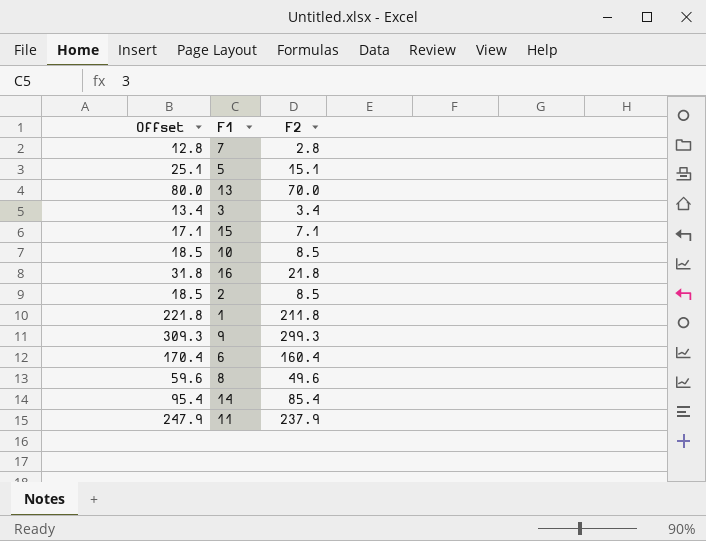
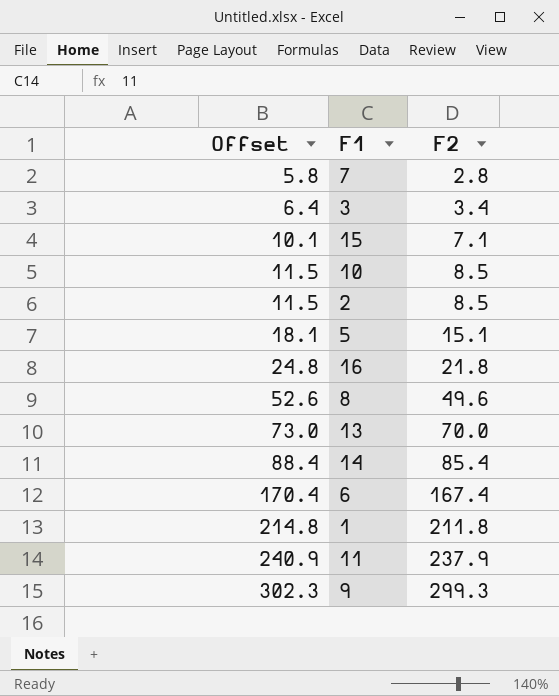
row order: none -> Offset ascending
column Offset | formula: [F2] + 10 -> [F2] + 3
6 | F2: 160.4 -> 167.4

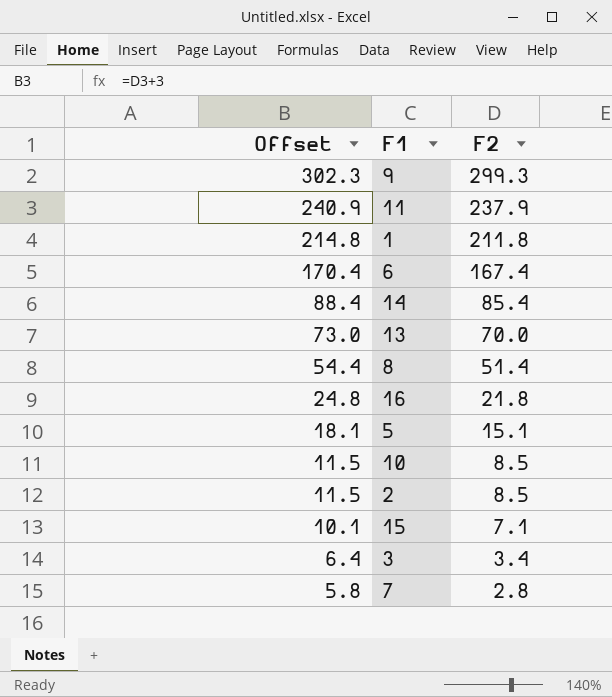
row order: Offset ascending -> Offset descending
8 | Offset: 52.6 -> 54.4
8 | F2: 49.6 -> 51.4

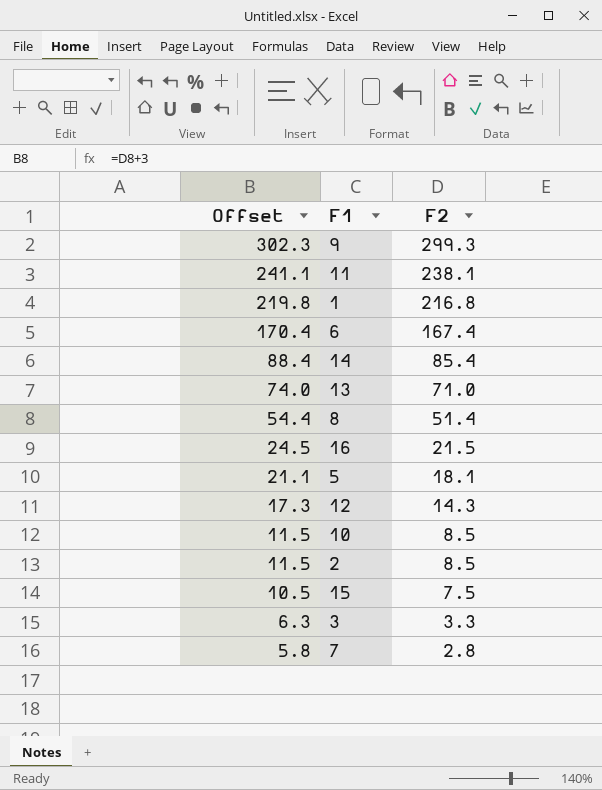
11 | Offset: 240.9 -> 241.1
11 | F2: 237.9 -> 238.1
1 | Offset: 214.8 -> 219.8
1 | F2: 211.8 -> 216.8
13 | Offset: 73.0 -> 74.0
13 | F2: 70.0 -> 71.0
16 | Offset: 24.8 -> 24.5
16 | F2: 21.8 -> 21.5
5 | Offset: 18.1 -> 21.1
5 | F2: 15.1 -> 18.1
row 12: none -> 17.3 | 14.3
15 | Offset: 10.1 -> 10.5
15 | F2: 7.1 -> 7.5
3 | Offset: 6.4 -> 6.3
3 | F2: 3.4 -> 3.3

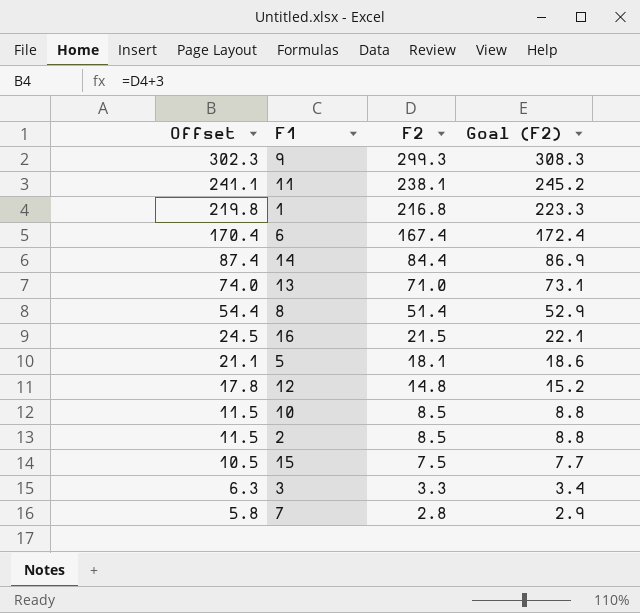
column Goal (F2) | formula: none -> [F2] * 1.03
14 | Offset: 88.4 -> 87.4
14 | F2: 85.4 -> 84.4
12 | Offset: 17.3 -> 17.8
12 | F2: 14.3 -> 14.8

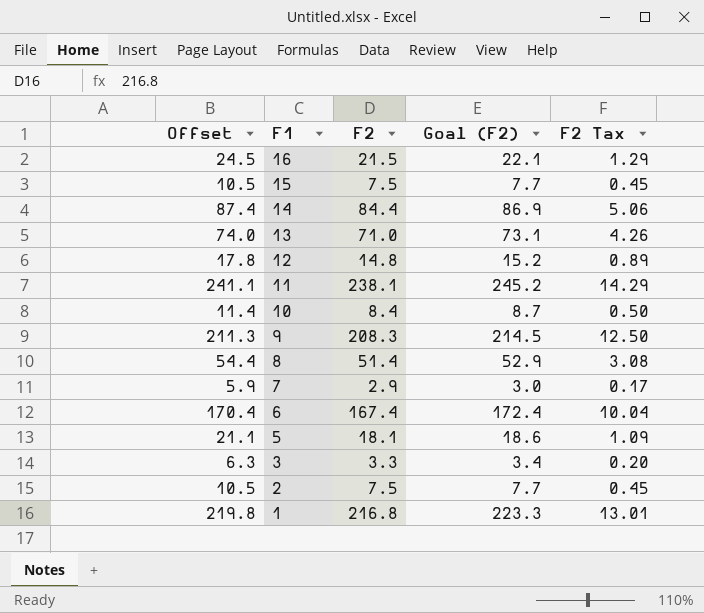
row order: Offset descending -> F1 descending
column F2 Tax | formula: none -> [F2] * 0.06
10 | Offset: 11.5 -> 11.4
10 | F2: 8.5 -> 8.4
10 | Goal (F2): 8.8 -> 8.7
9 | Offset: 302.3 -> 211.3
9 | F2: 299.3 -> 208.3
9 | Goal (F2): 308.3 -> 214.5
7 | Offset: 5.8 -> 5.9
7 | F2: 2.8 -> 2.9
7 | Goal (F2): 2.9 -> 3.0
2 | Offset: 11.5 -> 10.5
2 | F2: 8.5 -> 7.5
2 | Goal (F2): 8.8 -> 7.7

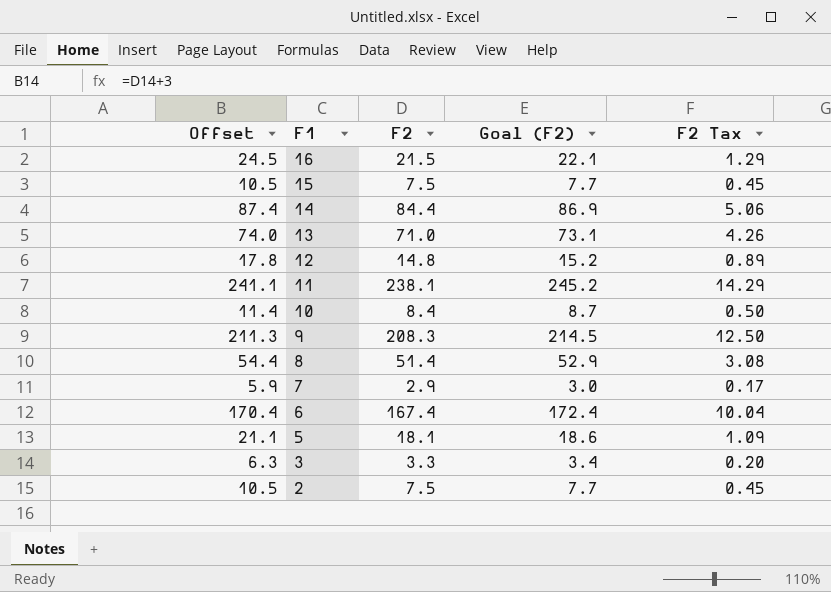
row 1: 219.8 | 216.8 | 223.3 | 13.01 -> none

